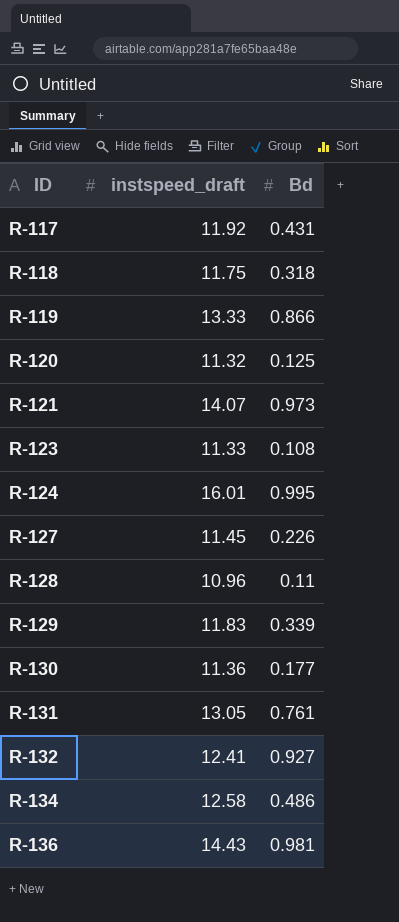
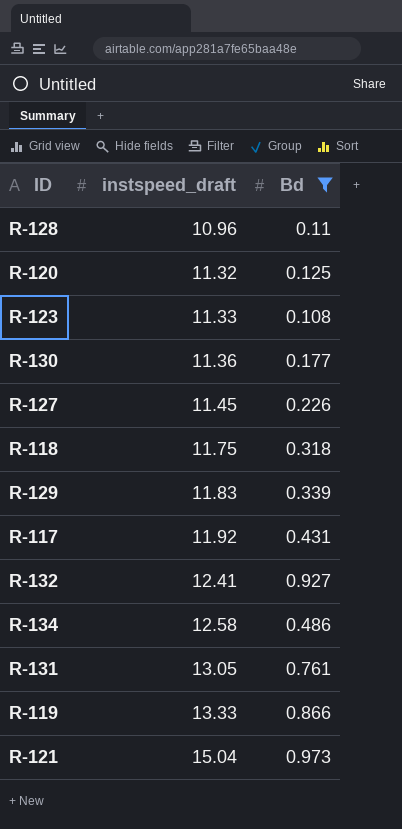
filter: none -> Bd <= 0.973
row order: ID ascending -> instspeed_draft ascending
R-121 | instspeed_draft: 14.07 -> 15.04

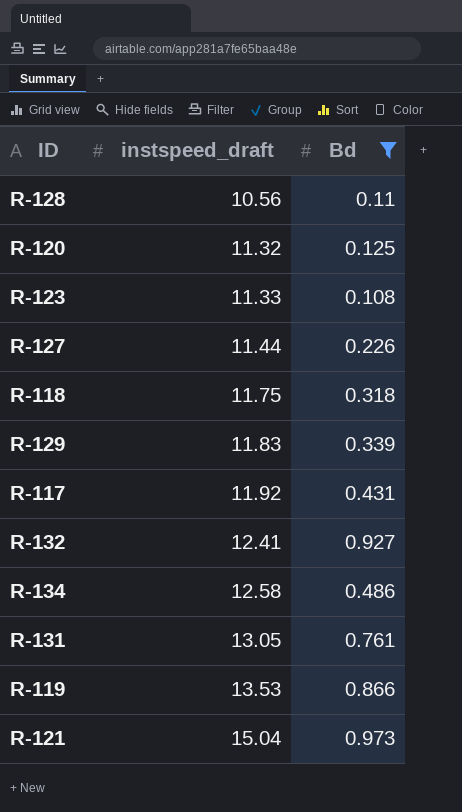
row R-130: 11.36 | 0.177 -> none
R-128 | instspeed_draft: 10.96 -> 10.56
R-127 | instspeed_draft: 11.45 -> 11.44
R-119 | instspeed_draft: 13.33 -> 13.53

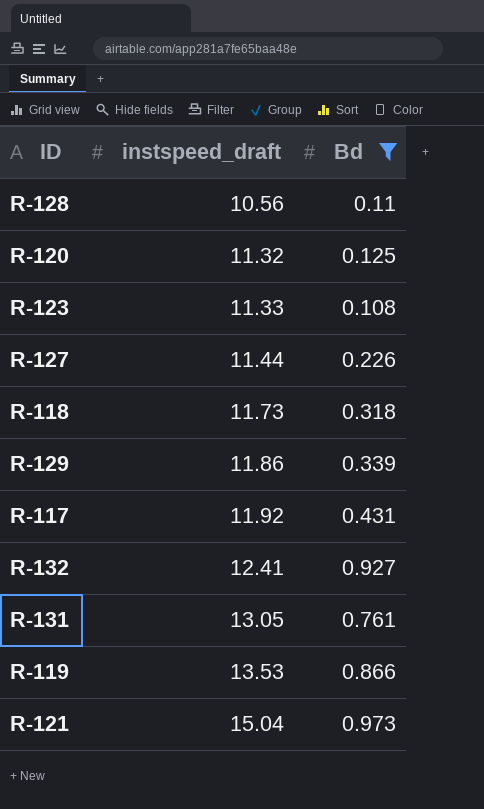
row R-134: 12.58 | 0.486 -> none
R-118 | instspeed_draft: 11.75 -> 11.73
R-129 | instspeed_draft: 11.83 -> 11.86

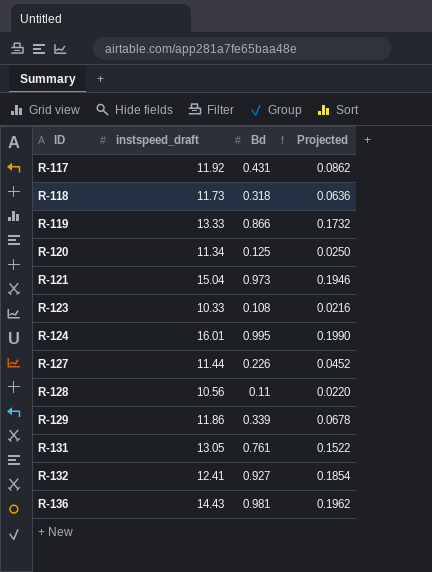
filter: Bd <= 0.973 -> none
row order: instspeed_draft ascending -> ID ascending
column Projected | formula: none -> [Bd] * 0.2
R-119 | instspeed_draft: 13.53 -> 13.33
R-120 | instspeed_draft: 11.32 -> 11.34
R-123 | instspeed_draft: 11.33 -> 10.33

